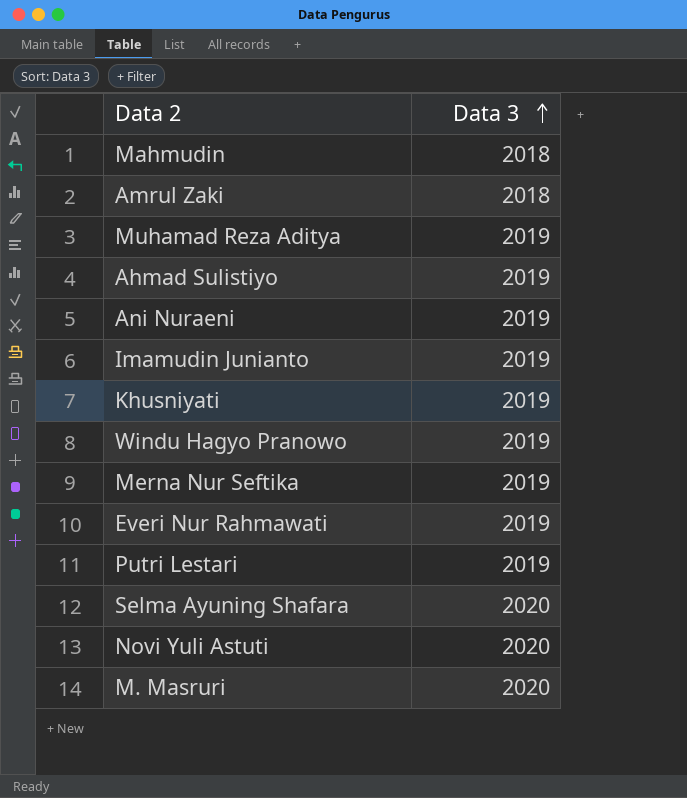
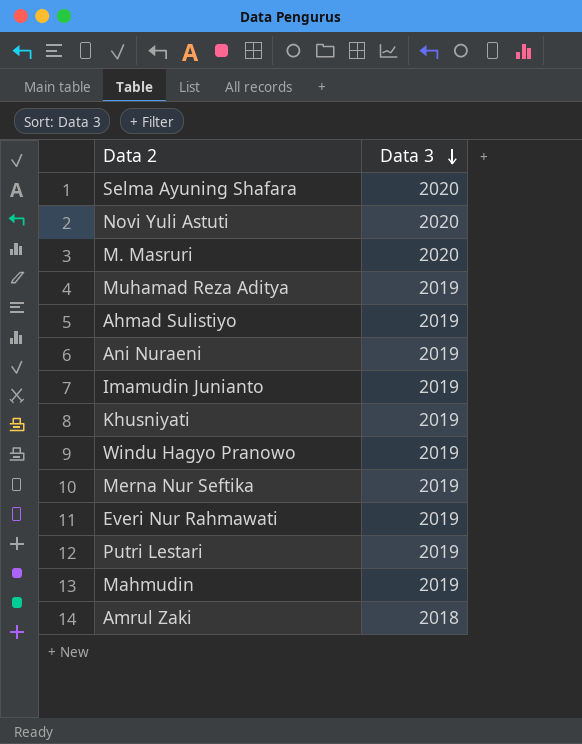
row order: Data 3 ascending -> Data 3 descending
Mahmudin | Data 3: 2018 -> 2019

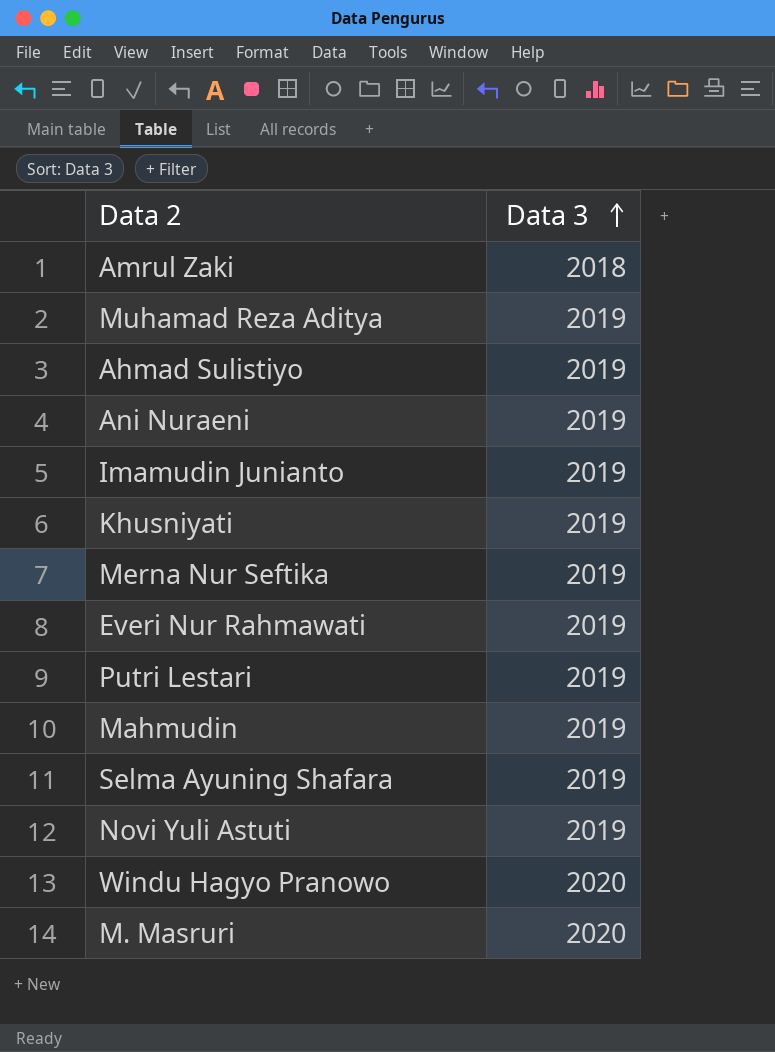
row order: Data 3 descending -> Data 3 ascending
Selma Ayuning Shafara | Data 3: 2020 -> 2019
Novi Yuli Astuti | Data 3: 2020 -> 2019
Windu Hagyo Pranowo | Data 3: 2019 -> 2020

